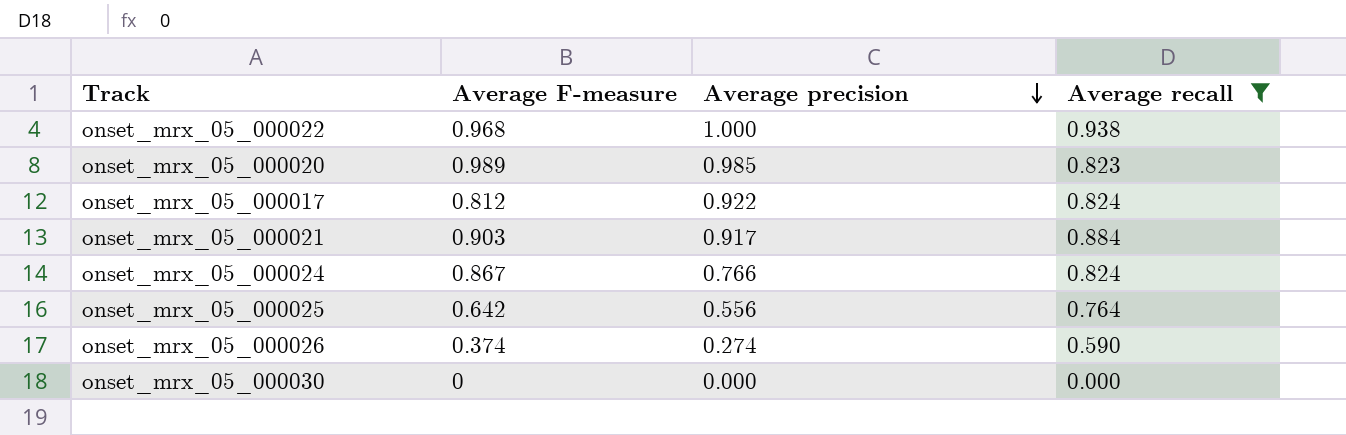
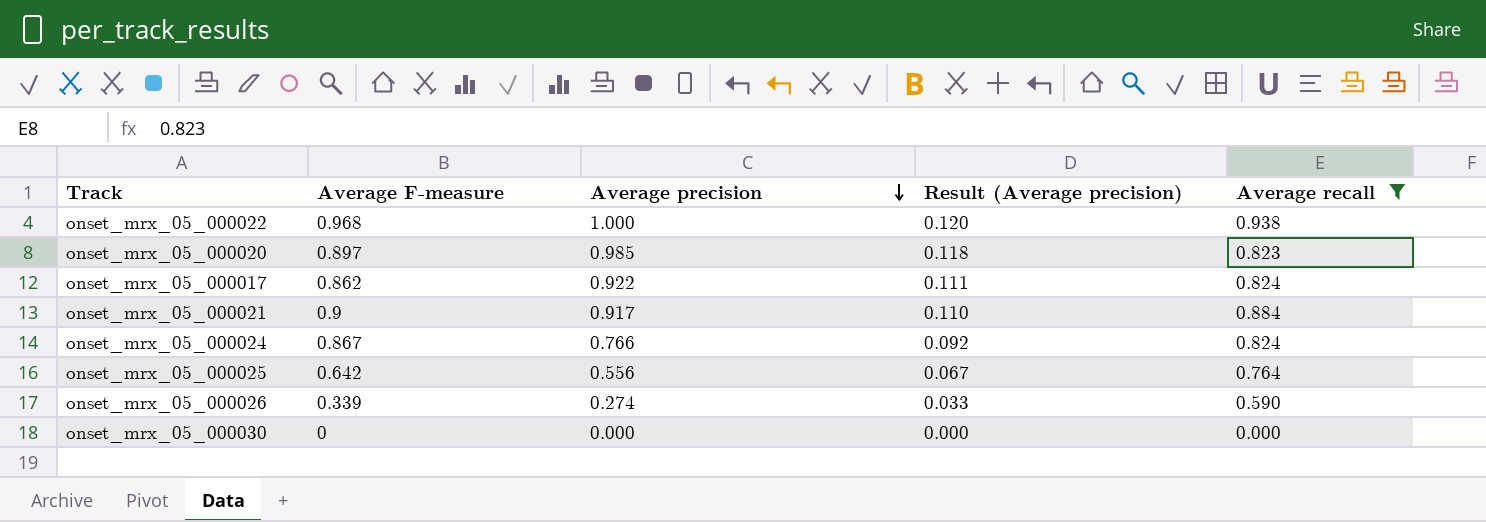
column Result (Average precision) | formula: none -> [Average precision] * 0.12
onset_mrx_05_000020 | Average F-measure: 0.989 -> 0.897
onset_mrx_05_000017 | Average F-measure: 0.812 -> 0.862
onset_mrx_05_000021 | Average F-measure: 0.903 -> 0.9
onset_mrx_05_000026 | Average F-measure: 0.374 -> 0.339

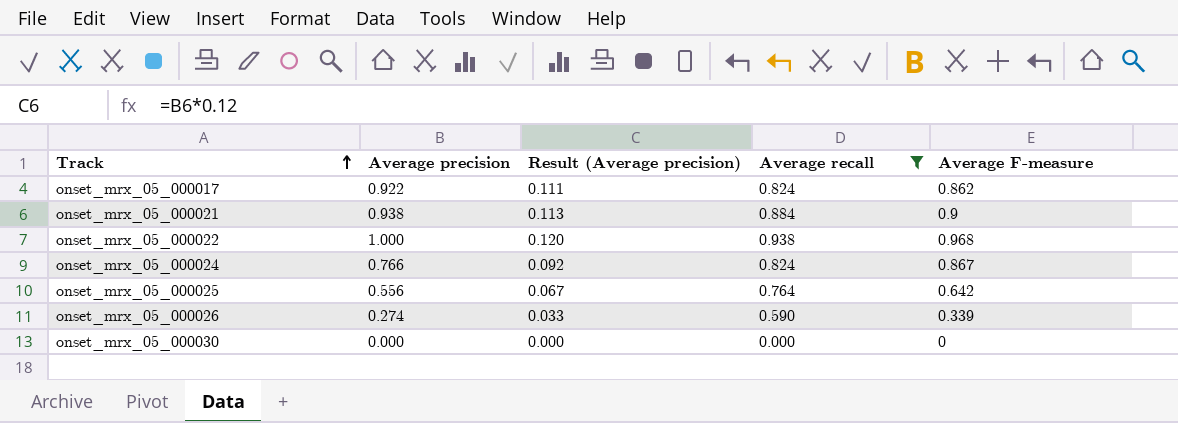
row order: Average precision descending -> Track ascending
column Average F-measure | position: 2 -> 5
row onset_mrx_05_000020: 0.897 | 0.985 | 0.118 | 0.823 -> none
onset_mrx_05_000021 | Average precision: 0.917 -> 0.938
onset_mrx_05_000021 | Result (Average precision): 0.110 -> 0.113

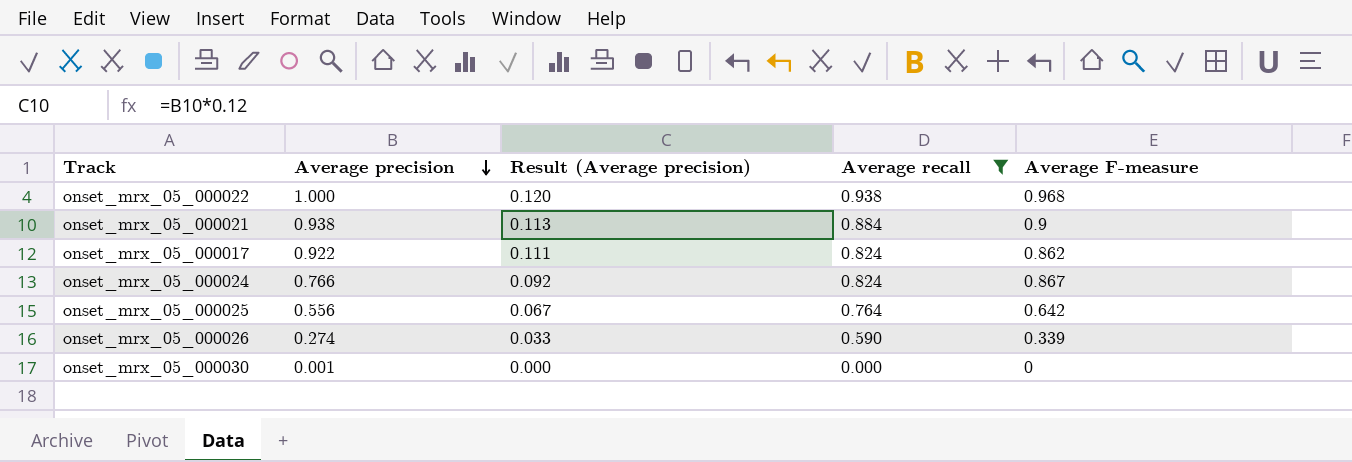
row order: Track ascending -> Average precision descending
onset_mrx_05_000030 | Average precision: 0.000 -> 0.001

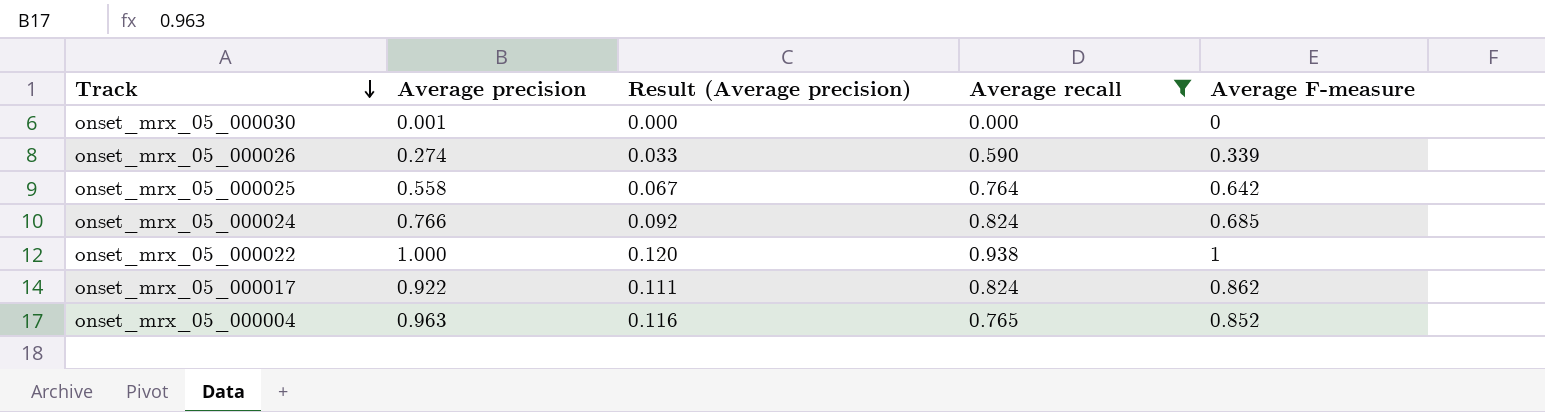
row order: Average precision descending -> Track descending
row onset_mrx_05_000021: 0.938 | 0.113 | 0.884 | 0.9 -> none
onset_mrx_05_000025 | Average precision: 0.556 -> 0.558
onset_mrx_05_000024 | Average F-measure: 0.867 -> 0.685
onset_mrx_05_000022 | Average F-measure: 0.968 -> 1
row onset_mrx_05_000004: none -> 0.963 | 0.116 | 0.765 | 0.852

